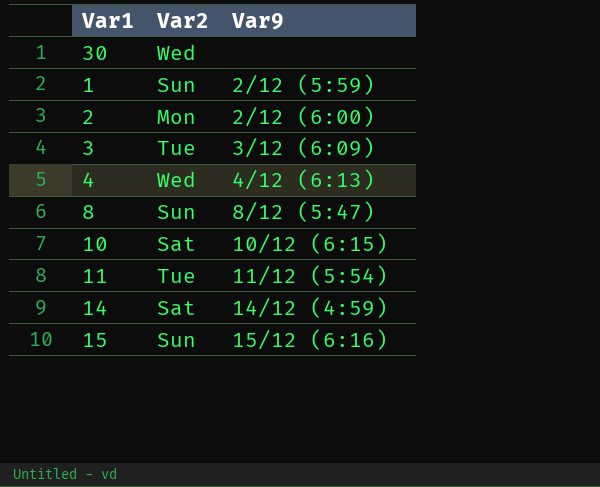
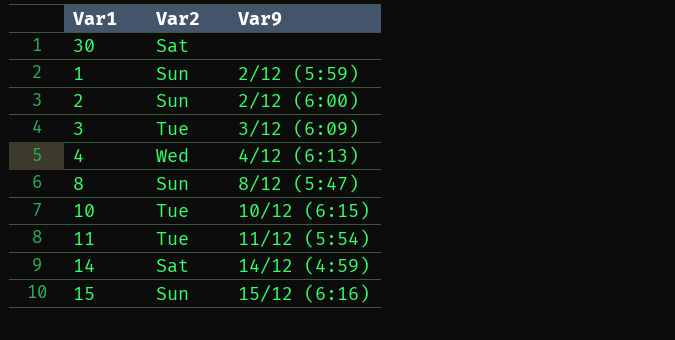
30 | Var2: Wed -> Sat
2 | Var2: Mon -> Sun
10 | Var2: Sat -> Tue

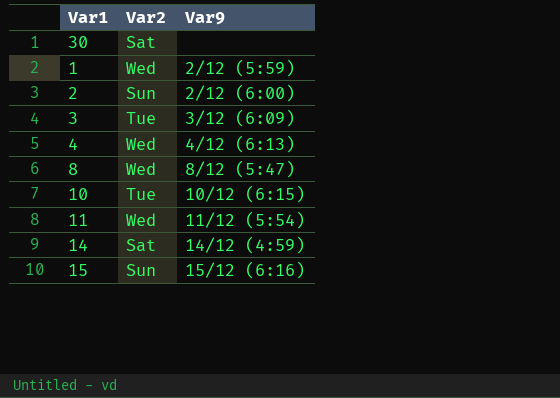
1 | Var2: Sun -> Wed
8 | Var2: Sun -> Wed
11 | Var2: Tue -> Wed

